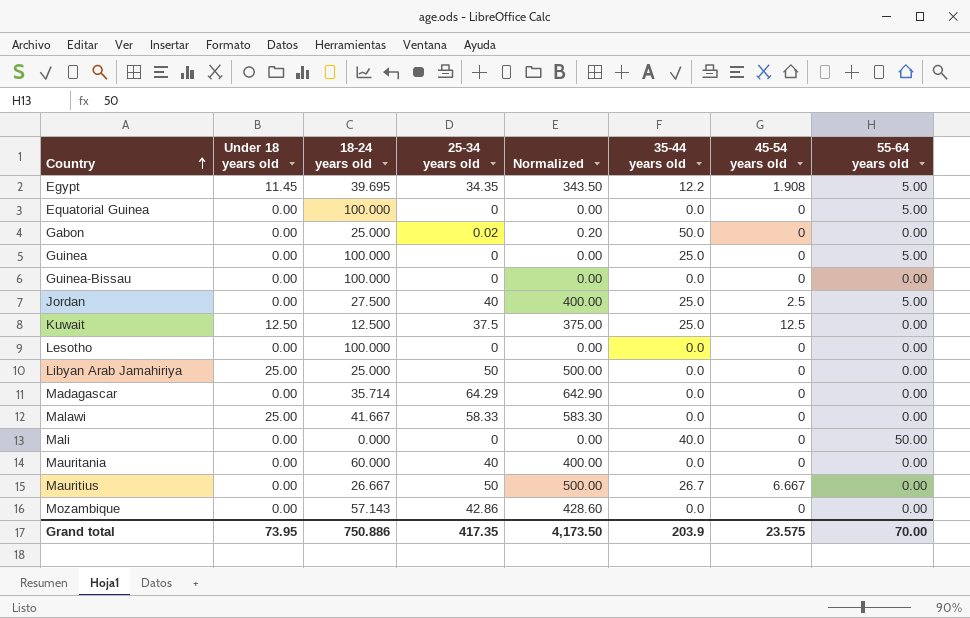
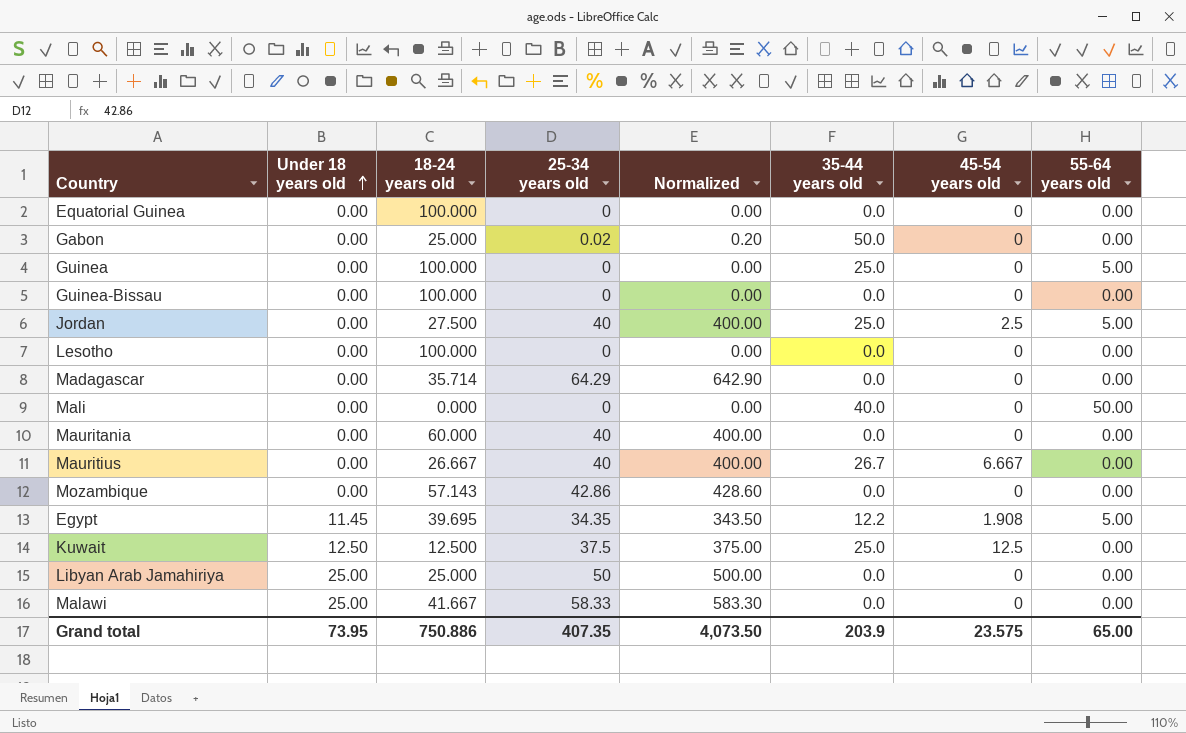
row order: Country ascending -> Under 18 years old ascending
Equatorial Guinea | 55-64 years old: 5.00 -> 0.00
Mauritius | 25-34 years old: 50 -> 40
Mauritius | Normalized: 500.00 -> 400.00
Grand total | 25-34 years old: 417.35 -> 407.35
Grand total | Normalized: 4,173.50 -> 4,073.50
Grand total | 55-64 years old: 70.00 -> 65.00

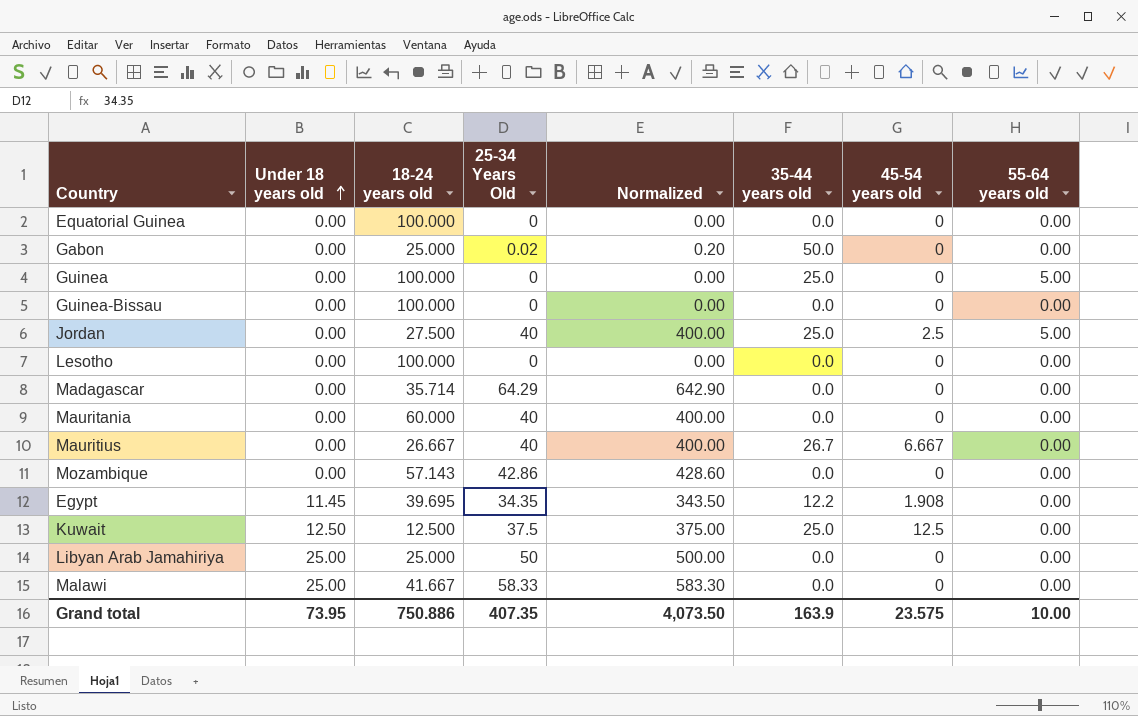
column name: 25-34 years old -> 25-34 Years Old
row Mali: 0.00 | 0.000 | 0 | 0.00 | 40.0 | 0 | 50.00 -> none
Egypt | 55-64 years old: 5.00 -> 0.00
Grand total | 35-44 years old: 203.9 -> 163.9
Grand total | 55-64 years old: 65.00 -> 10.00

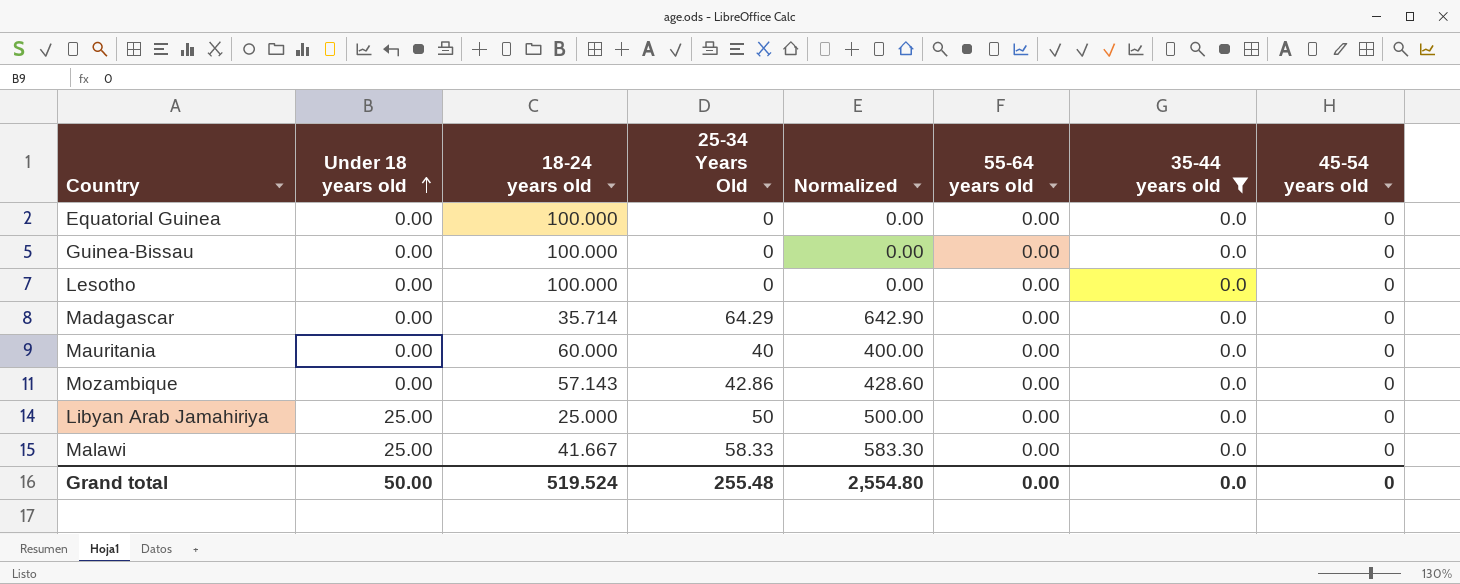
filter: none -> 35-44 years old = 0.0
column 55-64 years old | position: 8 -> 6
Grand total | Under 18 years old: 73.95 -> 50.00
Grand total | 18-24 years old: 750.886 -> 519.524
Grand total | 25-34 Years Old: 407.35 -> 255.48
Grand total | Normalized: 4,073.50 -> 2,554.80
Grand total | 55-64 years old: 10.00 -> 0.00
Grand total | 35-44 years old: 163.9 -> 0.0
Grand total | 45-54 years old: 23.575 -> 0

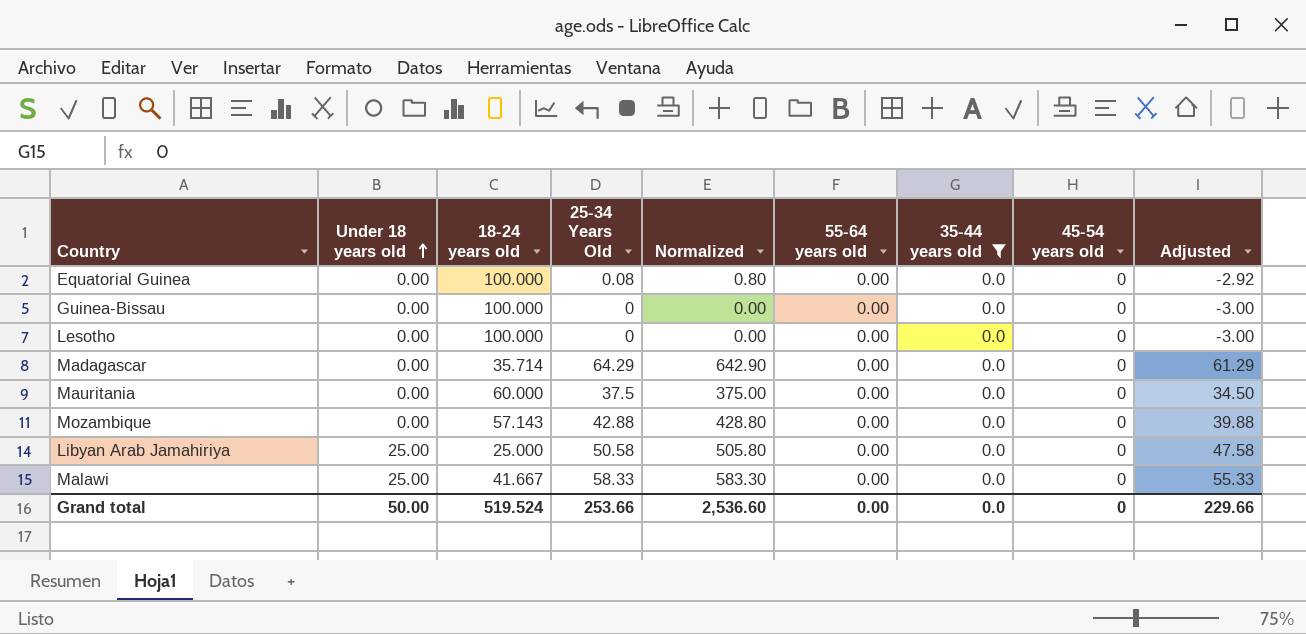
column Adjusted | formula: none -> [25-34 Years Old] - 3
Equatorial Guinea | 25-34 Years Old: 0 -> 0.08
Equatorial Guinea | Normalized: 0.00 -> 0.80
Mauritania | 25-34 Years Old: 40 -> 37.5
Mauritania | Normalized: 400.00 -> 375.00
Mozambique | 25-34 Years Old: 42.86 -> 42.88
Mozambique | Normalized: 428.60 -> 428.80
Libyan Arab Jamahiriya | 25-34 Years Old: 50 -> 50.58
Libyan Arab Jamahiriya | Normalized: 500.00 -> 505.80
Grand total | 25-34 Years Old: 255.48 -> 253.66
Grand total | Normalized: 2,554.80 -> 2,536.60

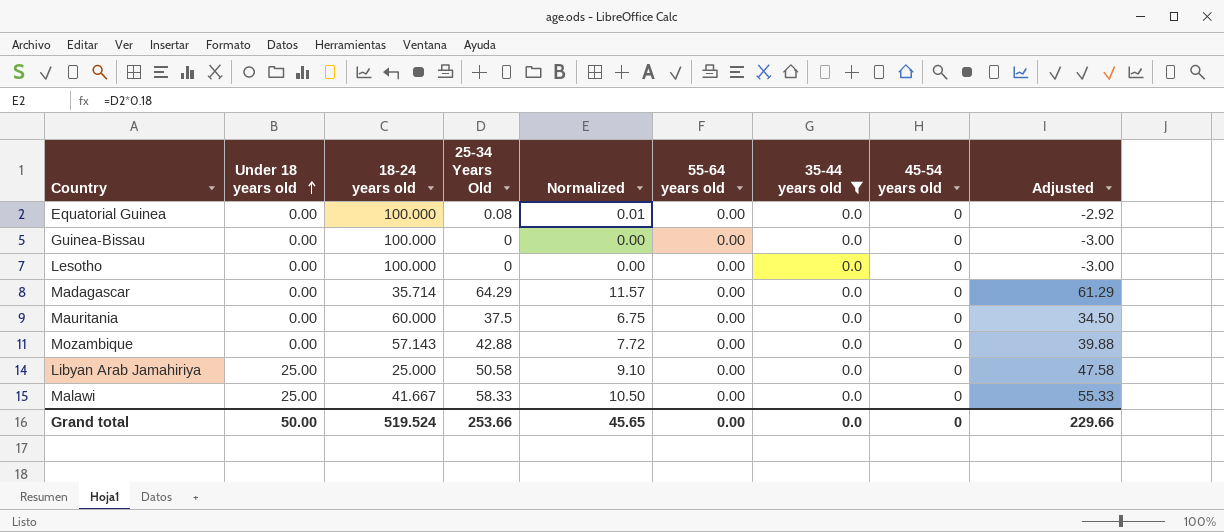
column Normalized | formula: [25-34 Years Old] * 10 -> [25-34 Years Old] * 0.18
Grand total | Normalized: 2,536.60 -> 45.65

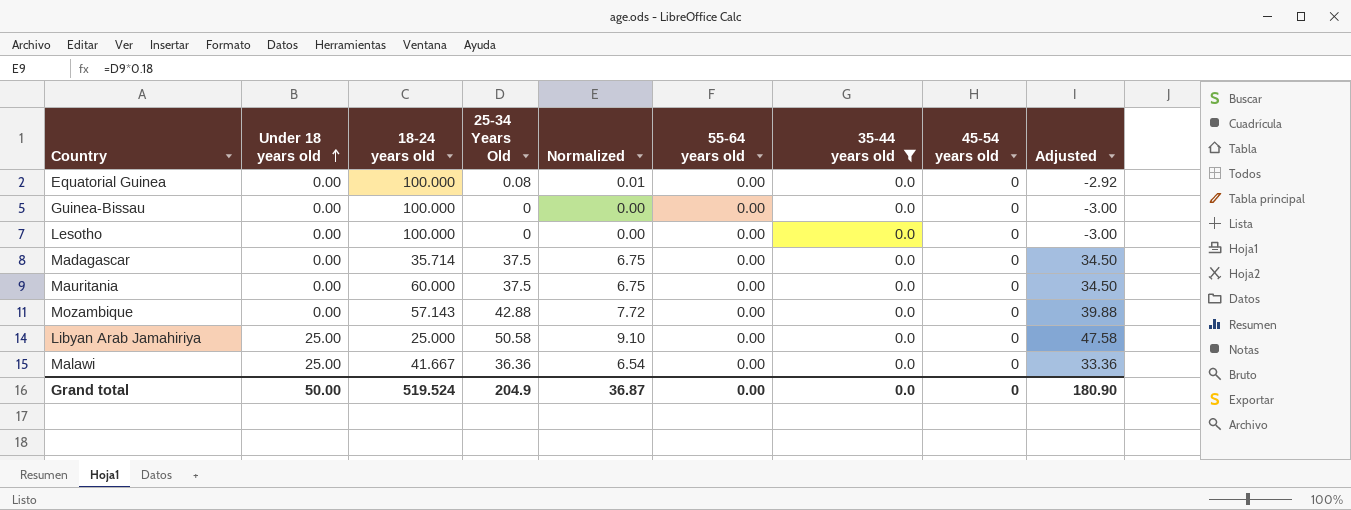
Madagascar | 25-34 Years Old: 64.29 -> 37.5
Madagascar | Normalized: 11.57 -> 6.75
Madagascar | Adjusted: 61.29 -> 34.50
Malawi | 25-34 Years Old: 58.33 -> 36.36
Malawi | Normalized: 10.50 -> 6.54
Malawi | Adjusted: 55.33 -> 33.36
Grand total | 25-34 Years Old: 253.66 -> 204.9
Grand total | Normalized: 45.65 -> 36.87
Grand total | Adjusted: 229.66 -> 180.90

